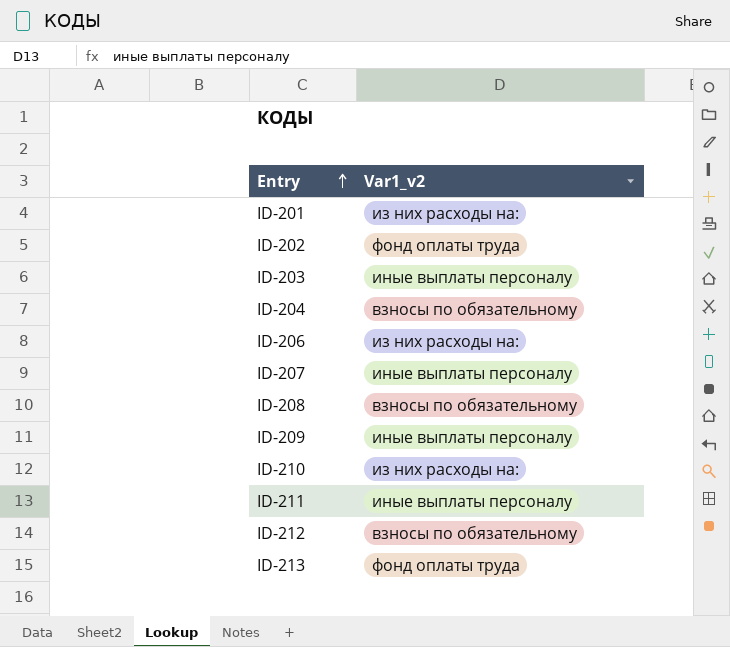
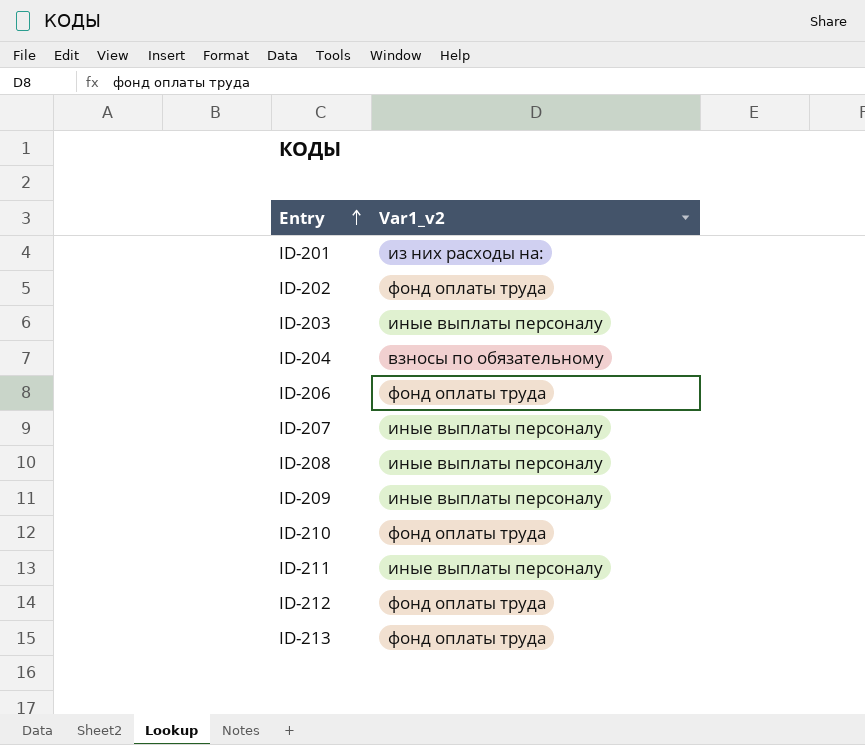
ID-206 | Var1_v2: из них расходы на: -> фонд оплаты труда
ID-208 | Var1_v2: взносы по обязательному -> иные выплаты персоналу
ID-210 | Var1_v2: из них расходы на: -> фонд оплаты труда
ID-212 | Var1_v2: взносы по обязательному -> фонд оплаты труда

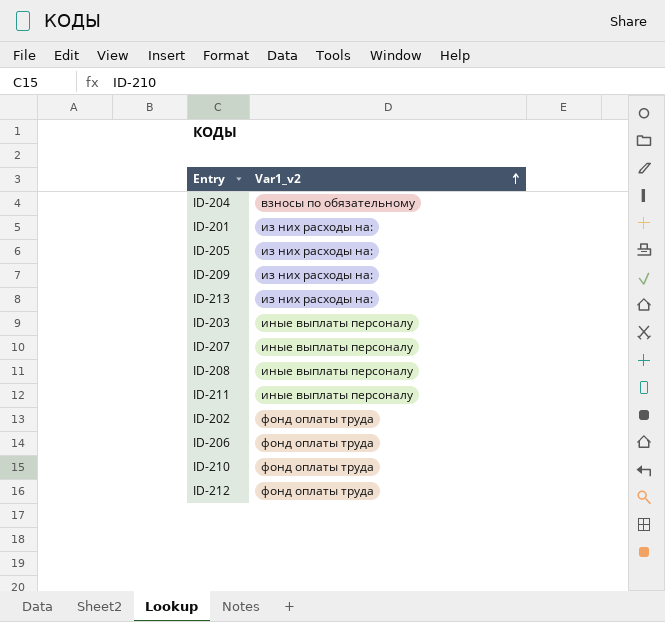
row order: Entry ascending -> Var1_v2 ascending
row ID-205: none -> из них расходы на:
ID-209 | Var1_v2: иные выплаты персоналу -> из них расходы на:
ID-213 | Var1_v2: фонд оплаты труда -> из них расходы на:

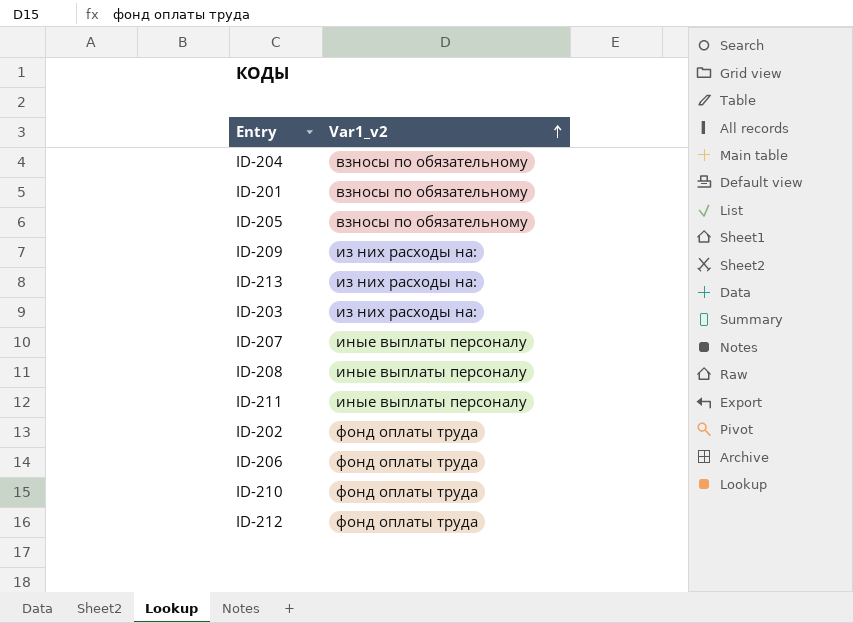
ID-201 | Var1_v2: из них расходы на: -> взносы по обязательному
ID-205 | Var1_v2: из них расходы на: -> взносы по обязательному
ID-203 | Var1_v2: иные выплаты персоналу -> из них расходы на:

